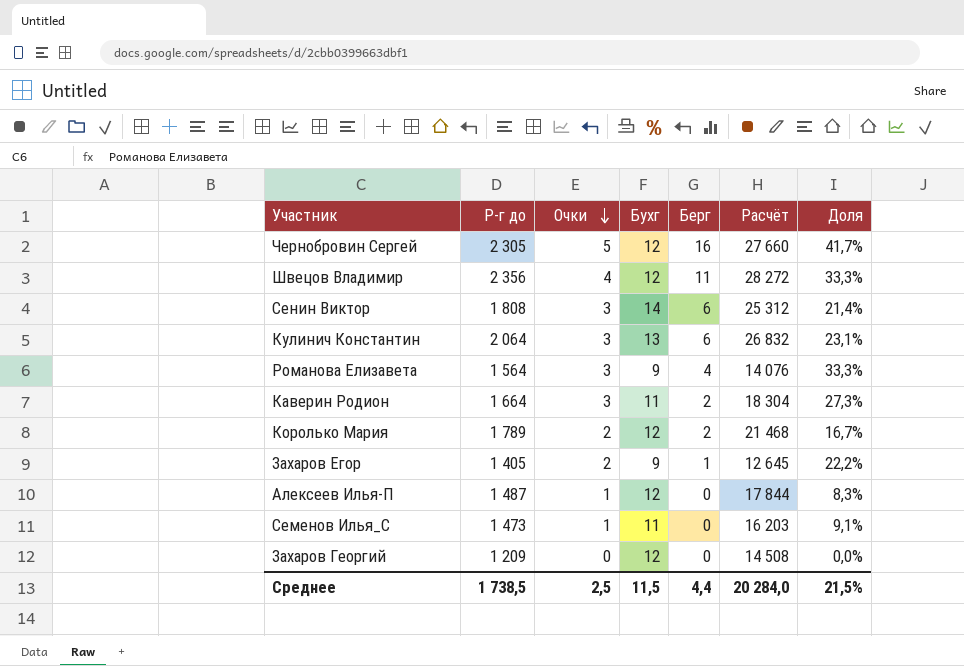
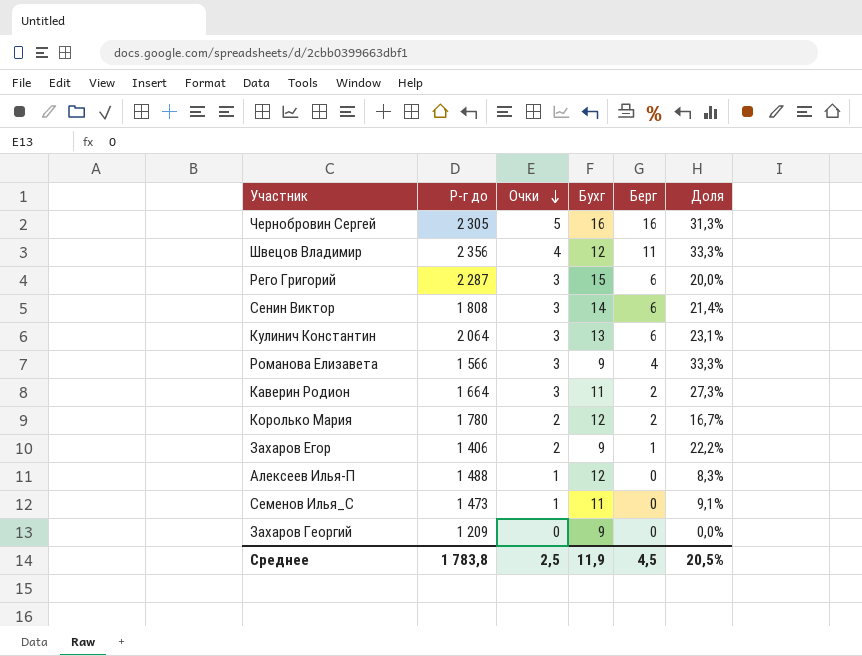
column Расчёт | formula: [Р-г до] * [Бухг] -> none
Чернобровин Сергей | Бухг: 12 -> 16
Чернобровин Сергей | Доля: 41,7% -> 31,3%
row Рего Григорий: none -> 2 287 | 3 | 15 | 6 | 20,0%
Романова Елизавета | Р-г до: 1 564 -> 1 566
Королько Мария | Р-г до: 1 789 -> 1 780
Захаров Егор | Р-г до: 1 405 -> 1 406
Алексеев Илья-П | Р-г до: 1 487 -> 1 488
Захаров Георгий | Бухг: 12 -> 9
Среднее | Р-г до: 1 738,5 -> 1 783,8
Среднее | Бухг: 11,5 -> 11,9
Среднее | Берг: 4,4 -> 4,5
Среднее | Доля: 21,5% -> 20,5%

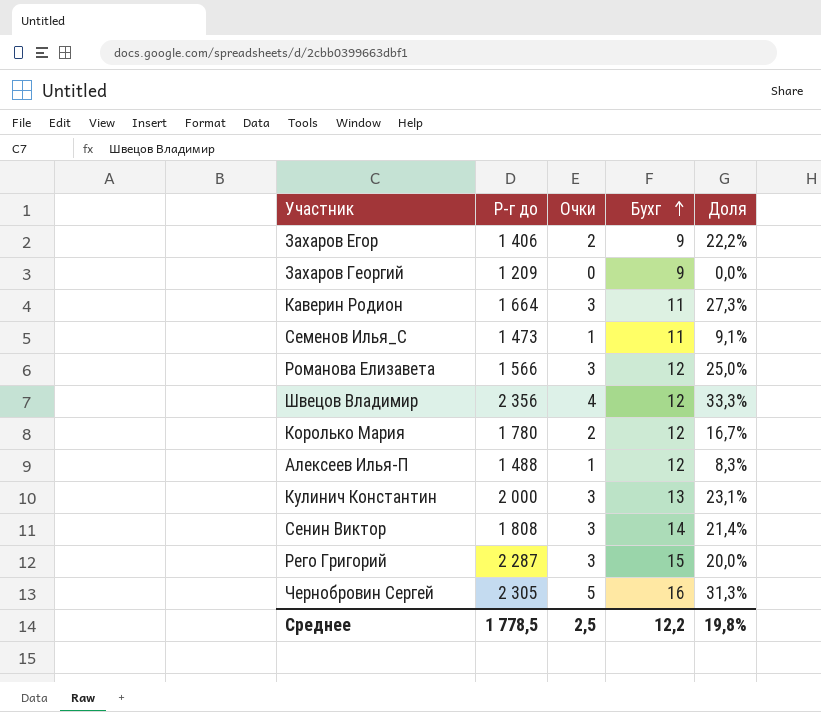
row order: Очки descending -> Бухг ascending
column Берг | position: 5 -> none
Романова Елизавета | Бухг: 9 -> 12
Романова Елизавета | Доля: 33,3% -> 25,0%
Кулинич Константин | Р-г до: 2 064 -> 2 000
Среднее | Р-г до: 1 783,8 -> 1 778,5
Среднее | Бухг: 11,9 -> 12,2
Среднее | Доля: 20,5% -> 19,8%

